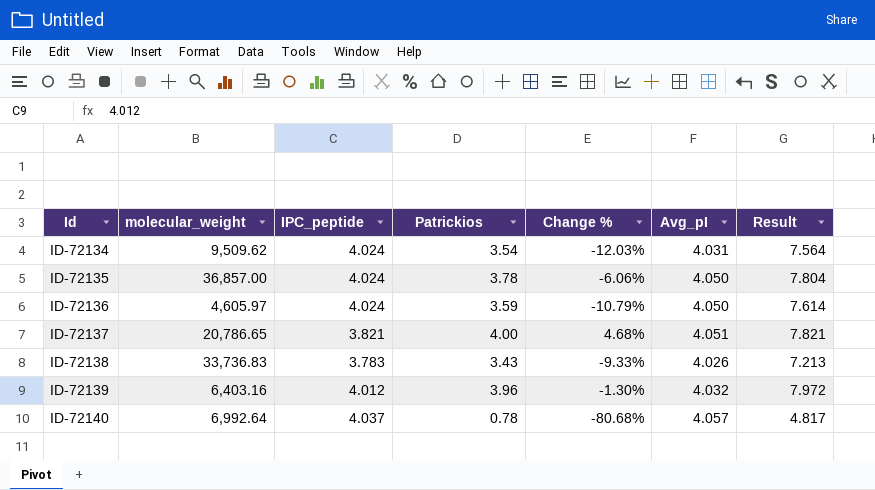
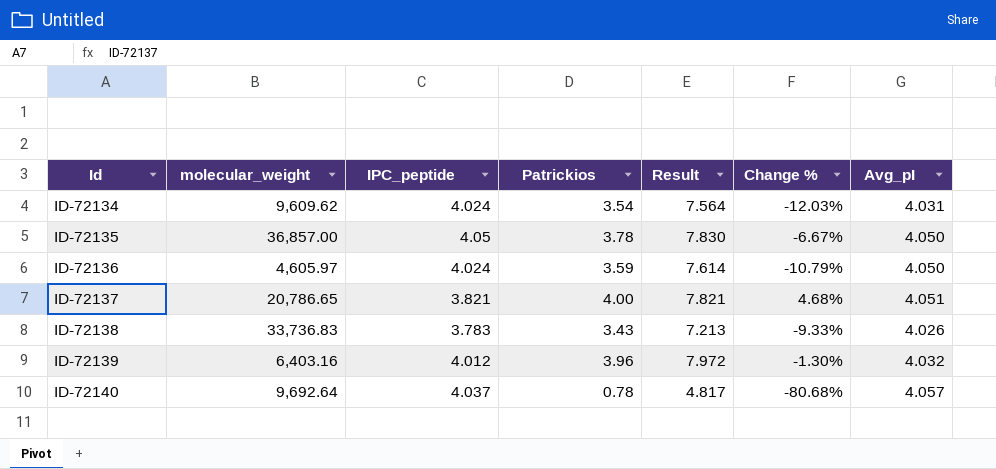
column Result | position: 7 -> 5
ID-72134 | molecular_weight: 9,509.62 -> 9,609.62
ID-72135 | IPC_peptide: 4.024 -> 4.05
ID-72135 | Result: 7.804 -> 7.830
ID-72135 | Change %: -6.06% -> -6.67%
ID-72140 | molecular_weight: 6,992.64 -> 9,692.64

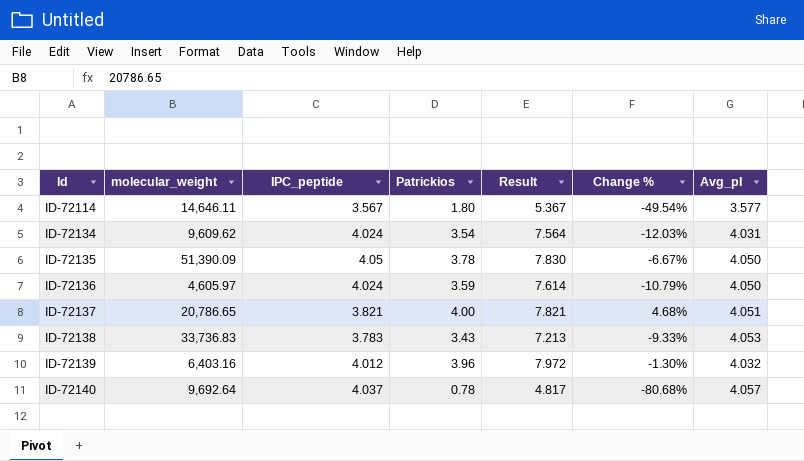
row ID-72114: none -> 14,646.11 | 3.567 | 1.80 | 5.367 | -49.54% | 3.577
ID-72135 | molecular_weight: 36,857.00 -> 51,390.09
ID-72138 | Avg_pI: 4.026 -> 4.053

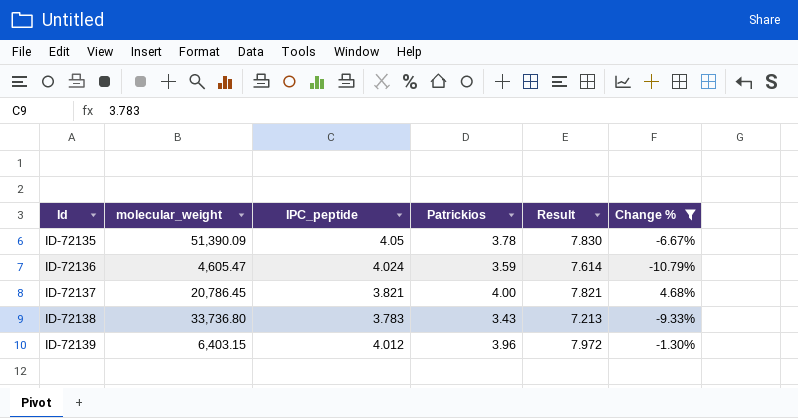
filter: none -> Change % >= -10.79%
column Avg_pI | position: 7 -> none
ID-72136 | molecular_weight: 4,605.97 -> 4,605.47
ID-72137 | molecular_weight: 20,786.65 -> 20,786.45
ID-72138 | molecular_weight: 33,736.83 -> 33,736.80
ID-72139 | molecular_weight: 6,403.16 -> 6,403.15

